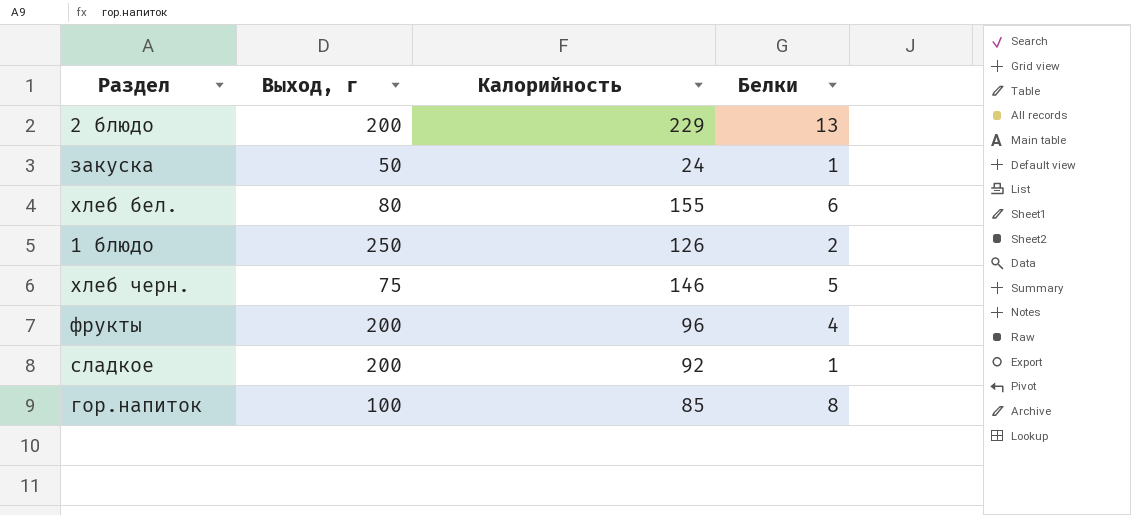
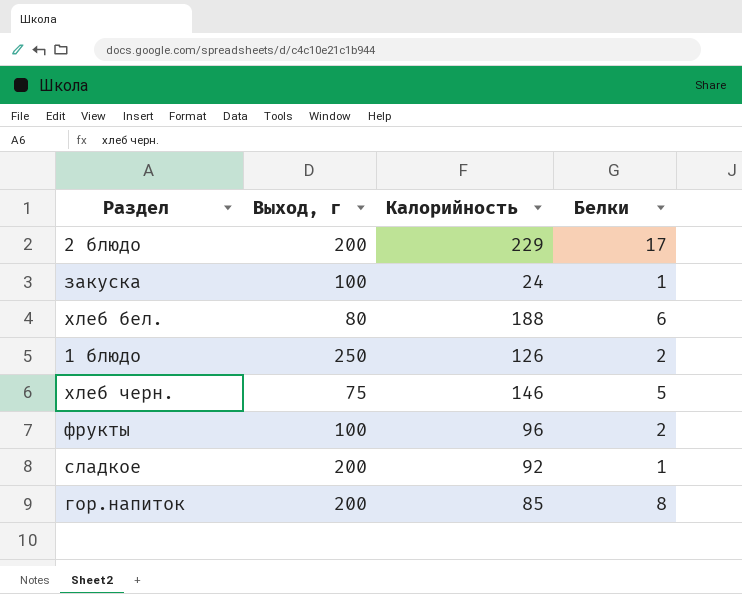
2 блюдо | Белки: 13 -> 17
закуска | Выход, г: 50 -> 100
хлеб бел. | Калорийность: 155 -> 188
фрукты | Выход, г: 200 -> 100
фрукты | Белки: 4 -> 2
гор.напиток | Выход, г: 100 -> 200

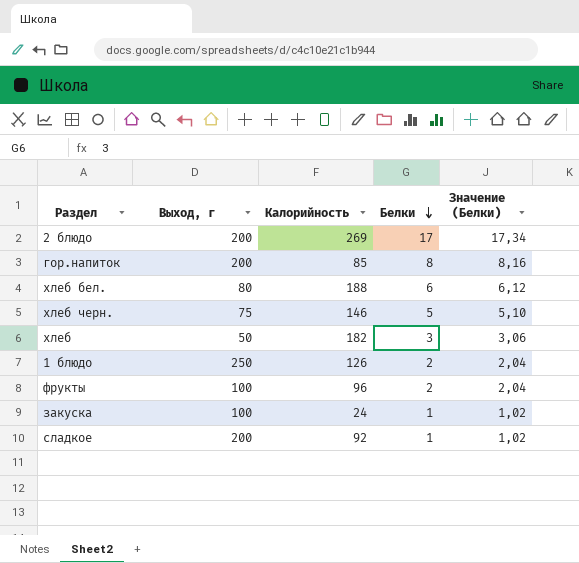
row order: none -> Белки descending
column Значение (Белки) | formula: none -> [Белки] * 1,02
2 блюдо | Калорийность: 229 -> 269
row хлеб: none -> 50 | 182 | 3 | 3,06

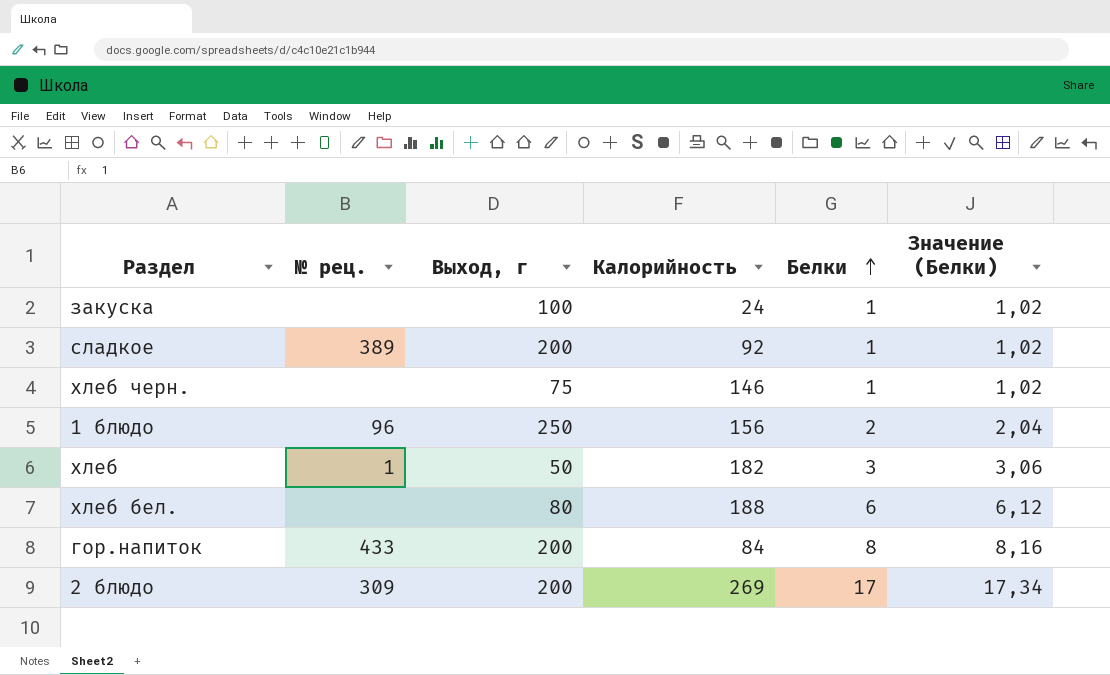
row order: Белки descending -> Белки ascending
column № рец. | position: none -> 2
row фрукты: 100 | 96 | 2 | 2,04 -> none
хлеб черн. | Белки: 5 -> 1
хлеб черн. | Значение (Белки): 5,10 -> 1,02
1 блюдо | Калорийность: 126 -> 156
гор.напиток | Калорийность: 85 -> 84

